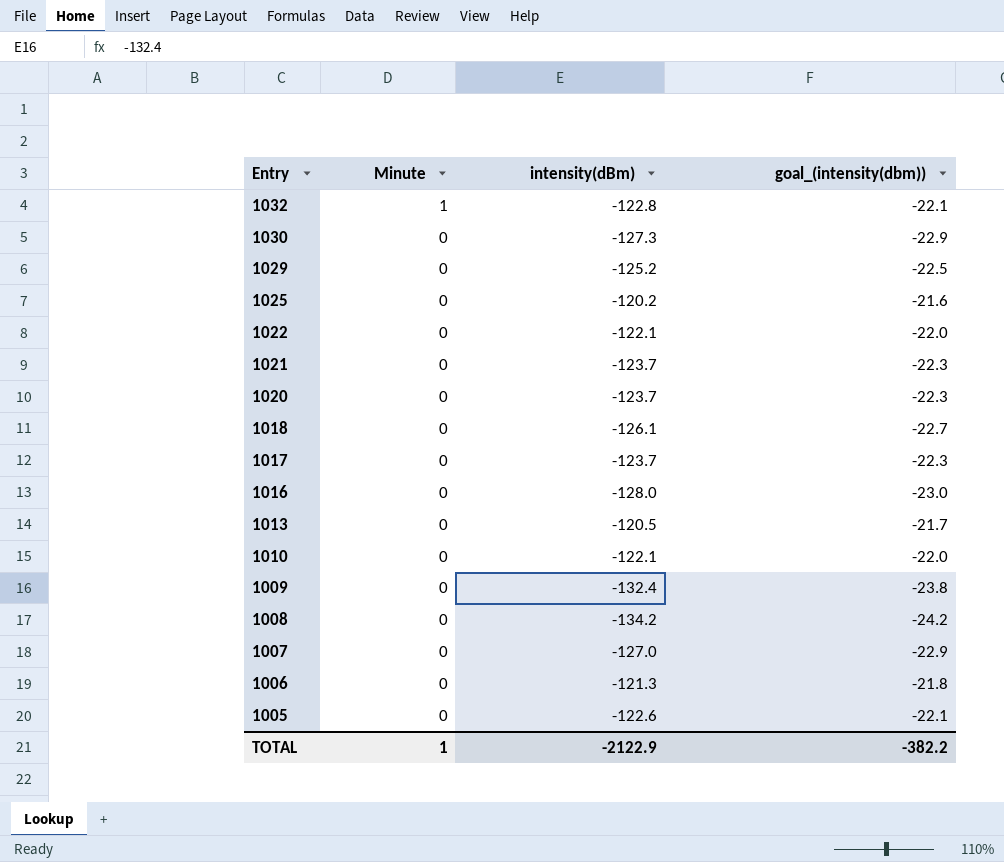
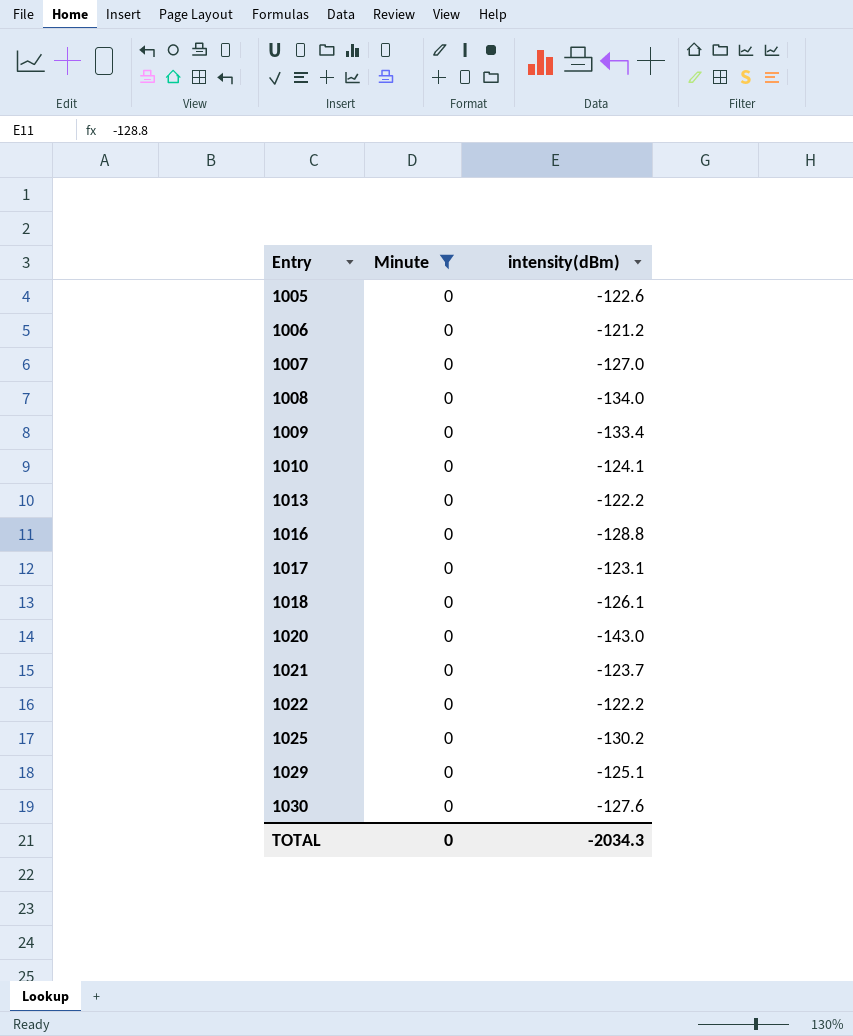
filter: none -> Minute = 0
row order: Entry descending -> Entry ascending
column goal_(intensity(dbm)) | formula: [intensity(dBm)] * 0.18 -> none
1006 | intensity(dBm): -121.3 -> -121.2
1008 | intensity(dBm): -134.2 -> -134.0
1009 | intensity(dBm): -132.4 -> -133.4
1010 | intensity(dBm): -122.1 -> -124.1
1013 | intensity(dBm): -120.5 -> -122.2
1016 | intensity(dBm): -128.0 -> -128.8
1017 | intensity(dBm): -123.7 -> -123.1
1020 | intensity(dBm): -123.7 -> -143.0
1022 | intensity(dBm): -122.1 -> -122.2
1025 | intensity(dBm): -120.2 -> -130.2
1029 | intensity(dBm): -125.2 -> -125.1
1030 | intensity(dBm): -127.3 -> -127.6
TOTAL | Minute: 1 -> 0
TOTAL | intensity(dBm): -2122.9 -> -2034.3

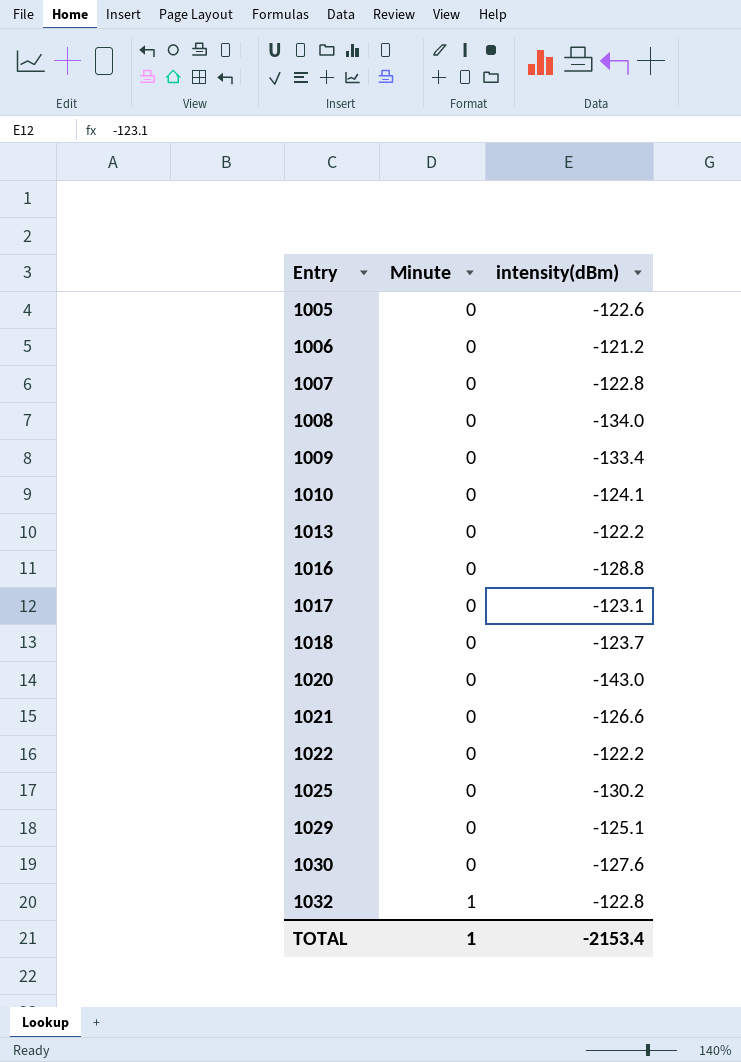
filter: Minute = 0 -> none
1007 | intensity(dBm): -127.0 -> -122.8
1018 | intensity(dBm): -126.1 -> -123.7
1021 | intensity(dBm): -123.7 -> -126.6
TOTAL | Minute: 0 -> 1
TOTAL | intensity(dBm): -2034.3 -> -2153.4

